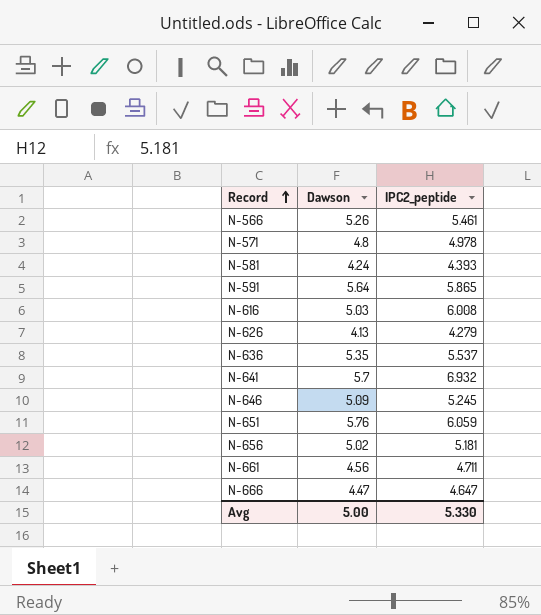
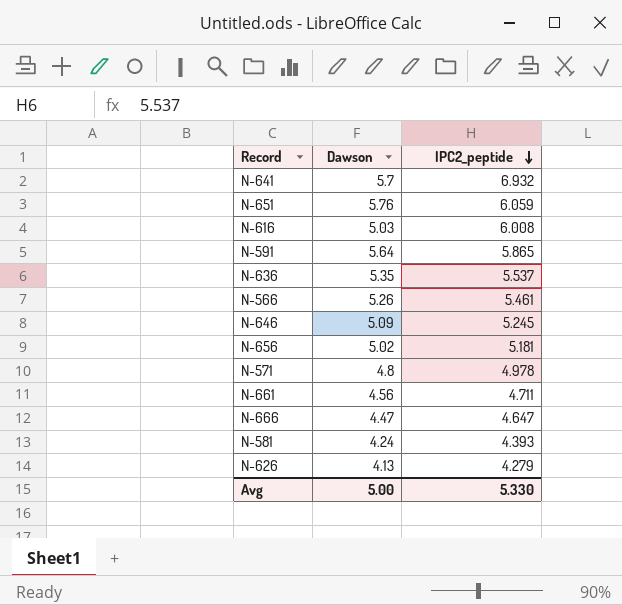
row order: Record ascending -> IPC2_peptide descending

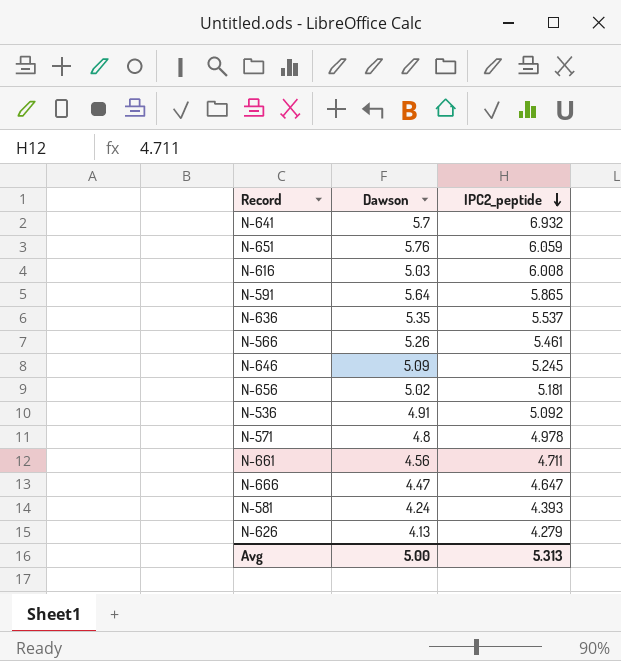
row N-536: none -> 4.91 | 5.092
Avg | IPC2_peptide: 5.330 -> 5.313

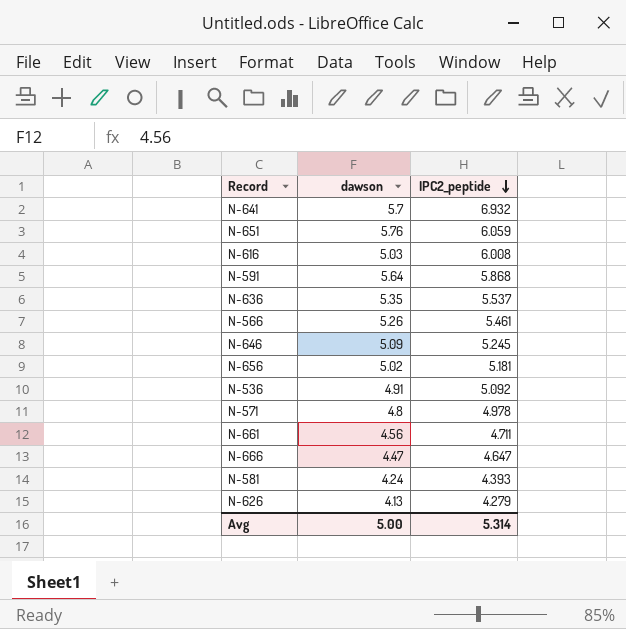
column name: Dawson -> dawson
N-591 | IPC2_peptide: 5.865 -> 5.868
Avg | IPC2_peptide: 5.313 -> 5.314

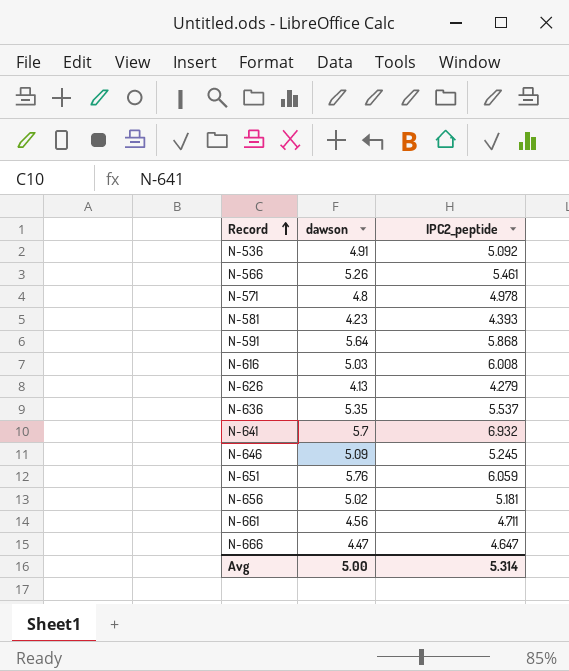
row order: IPC2_peptide descending -> Record ascending
N-581 | dawson: 4.24 -> 4.23

